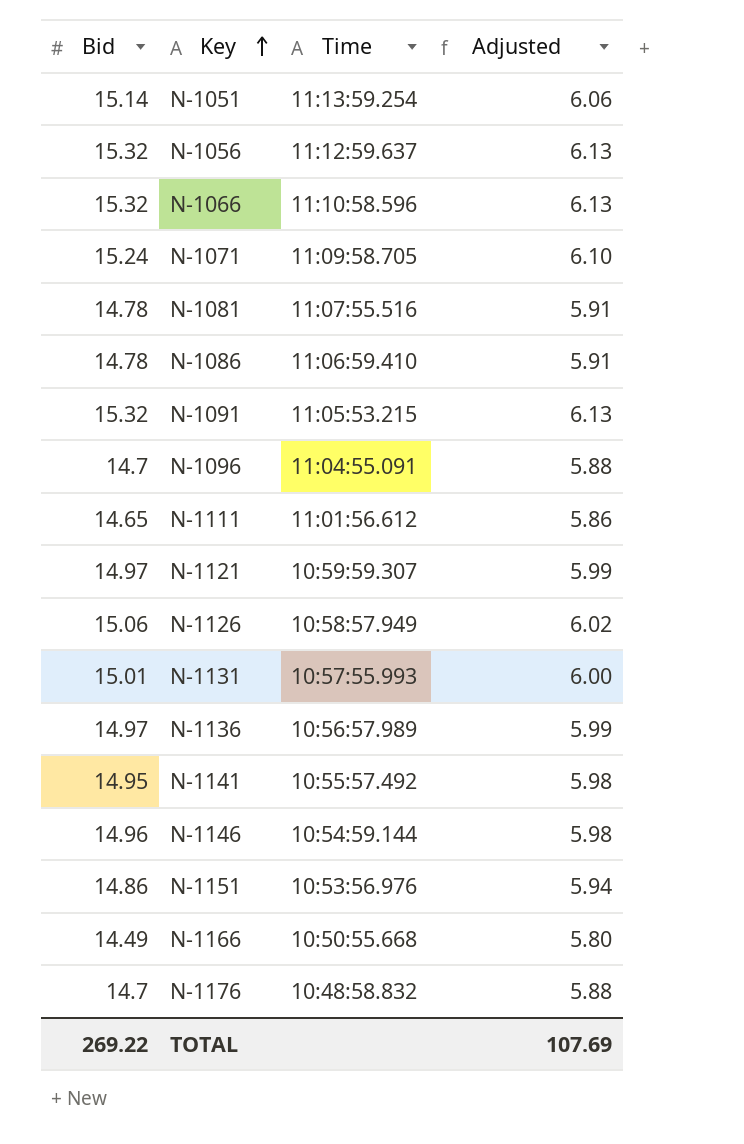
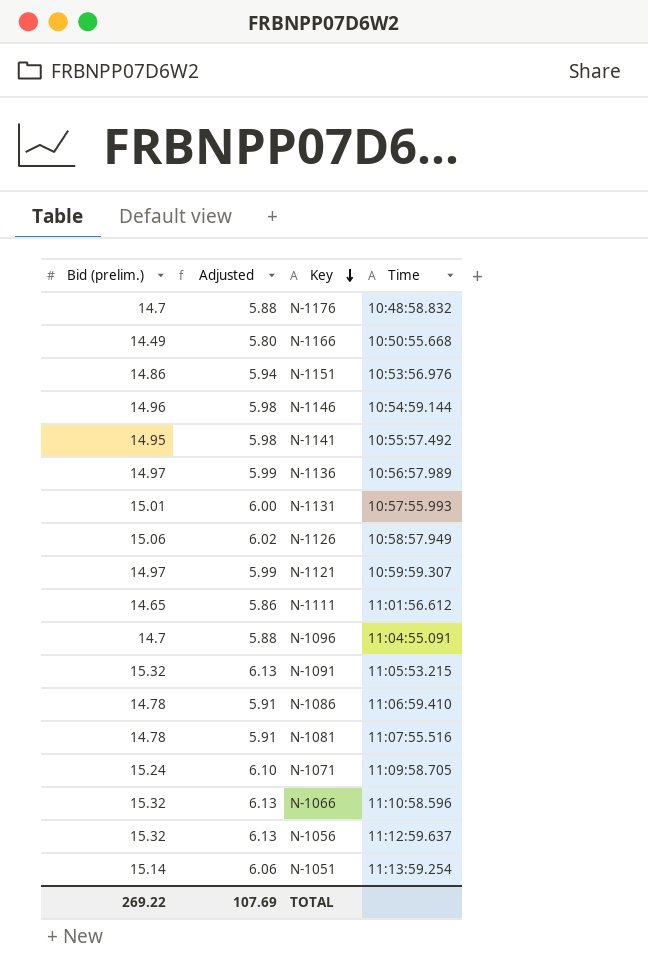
row order: Key ascending -> Key descending
column name: Bid -> Bid (prelim.)
column Adjusted | position: 4 -> 2

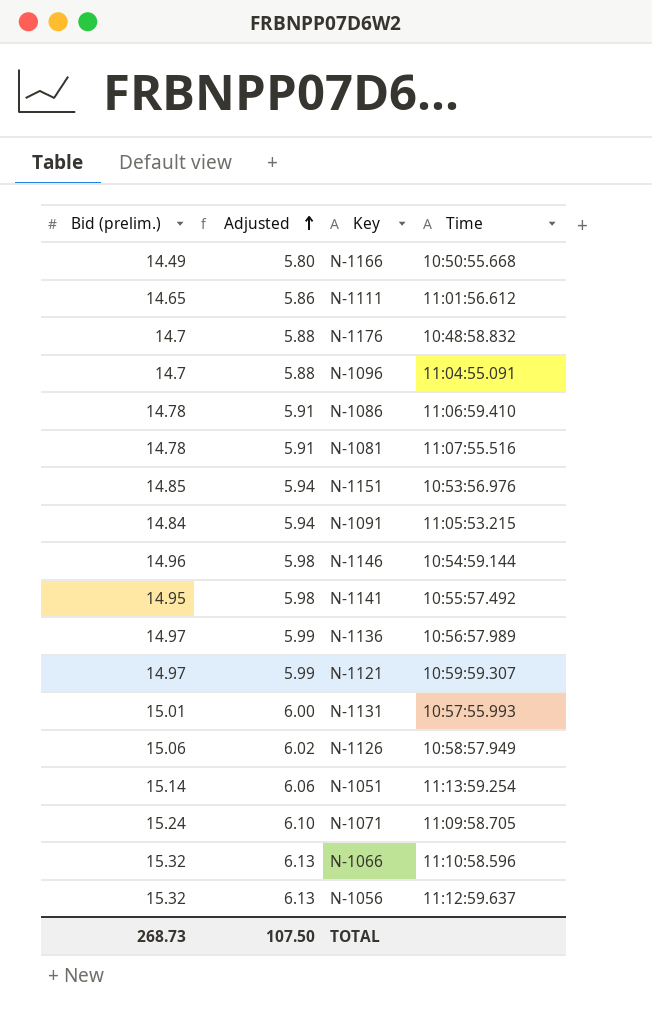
row order: Key descending -> Adjusted ascending
N-1151 | Bid (prelim.): 14.86 -> 14.85
N-1091 | Bid (prelim.): 15.32 -> 14.84
N-1091 | Adjusted: 6.13 -> 5.94
TOTAL | Bid (prelim.): 269.22 -> 268.73
TOTAL | Adjusted: 107.69 -> 107.50

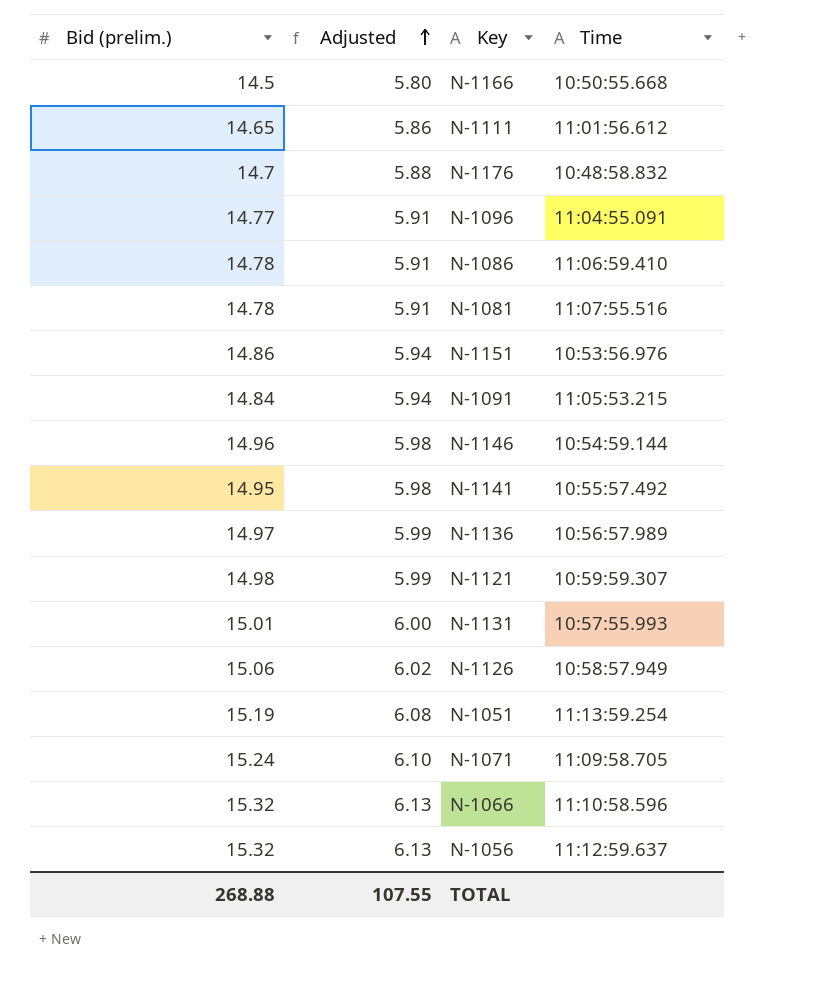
N-1166 | Bid (prelim.): 14.49 -> 14.5
N-1096 | Bid (prelim.): 14.7 -> 14.77
N-1096 | Adjusted: 5.88 -> 5.91
N-1151 | Bid (prelim.): 14.85 -> 14.86
N-1121 | Bid (prelim.): 14.97 -> 14.98
N-1051 | Bid (prelim.): 15.14 -> 15.19
N-1051 | Adjusted: 6.06 -> 6.08
TOTAL | Bid (prelim.): 268.73 -> 268.88
TOTAL | Adjusted: 107.50 -> 107.55

